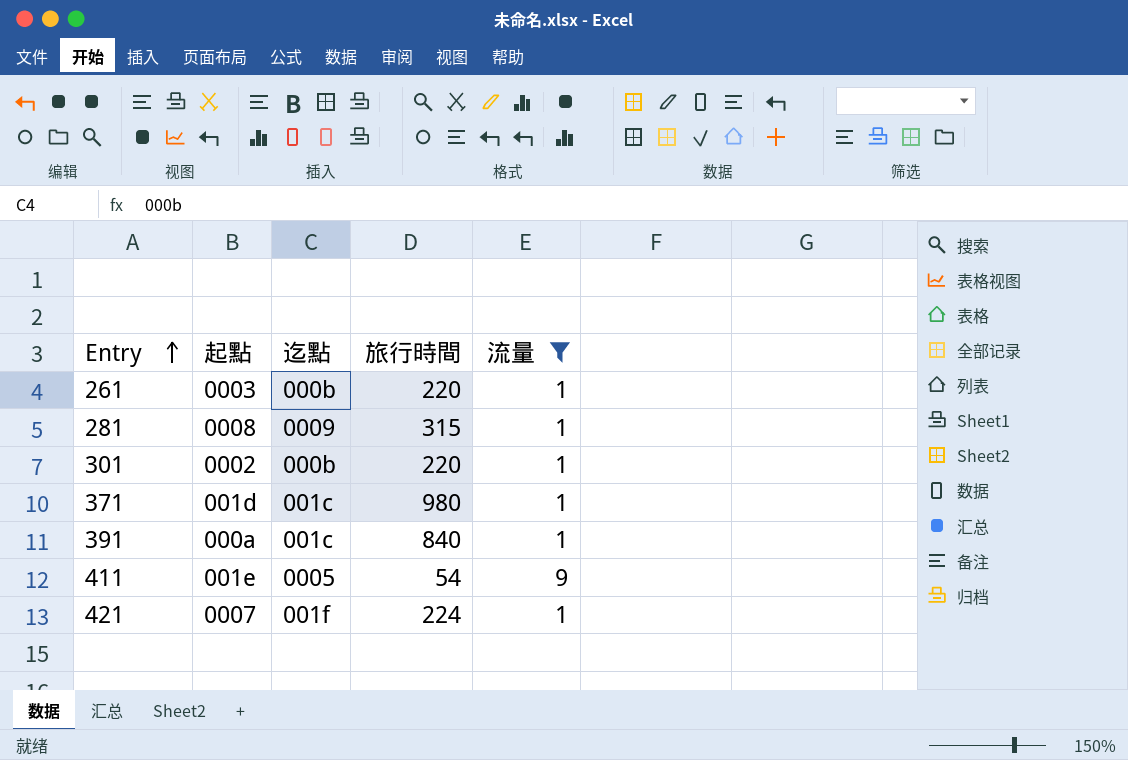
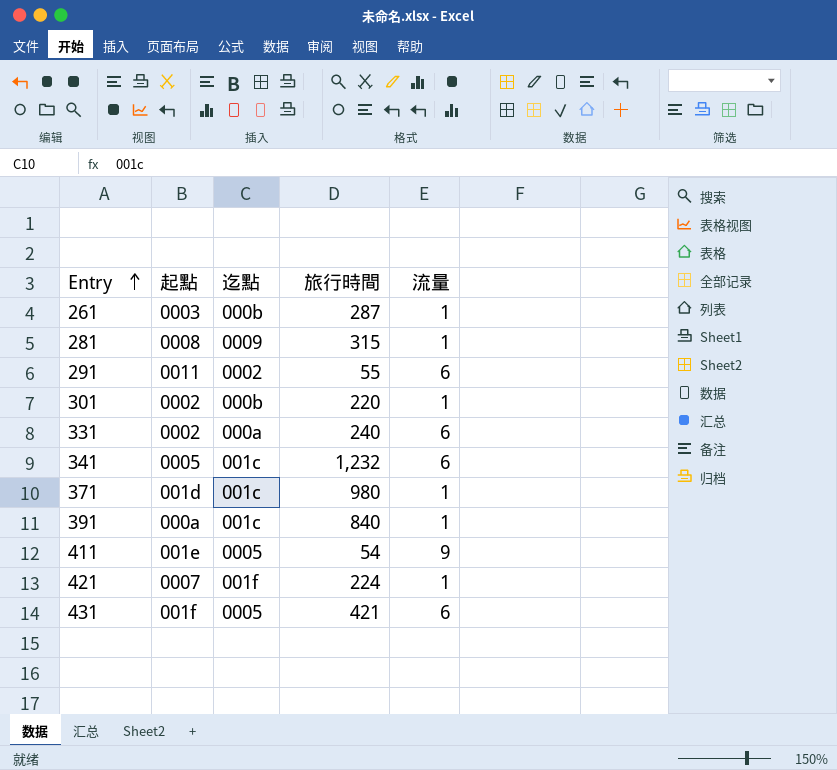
filter: 流量 != 6 -> none
261 | 旅行時間: 220 -> 287

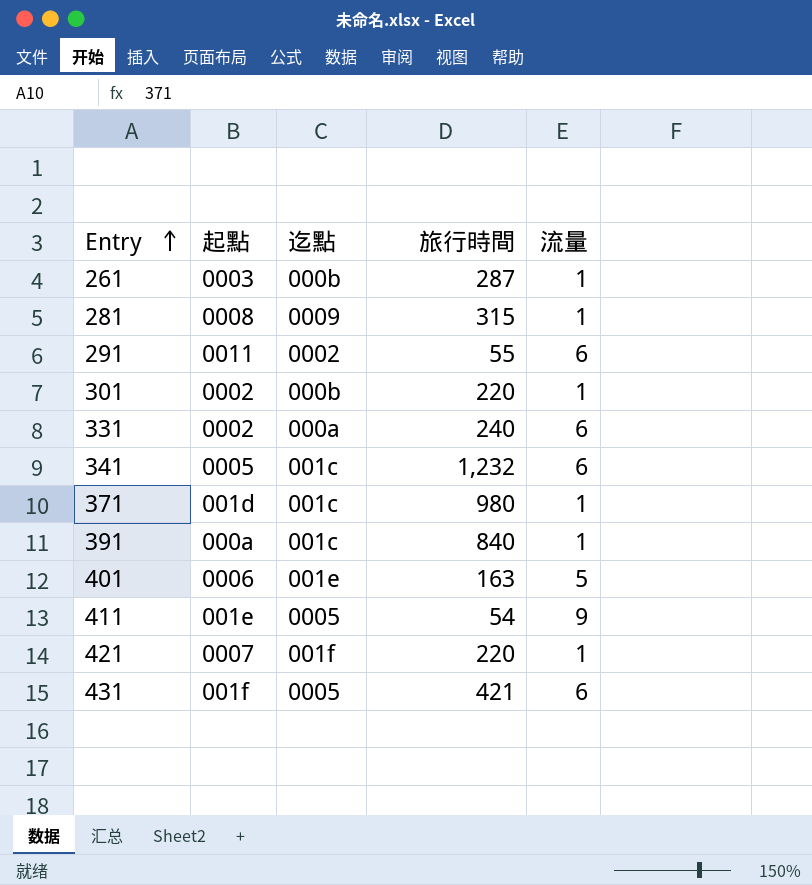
row 401: none -> 0006 | 001e | 163 | 5
421 | 旅行時間: 224 -> 220

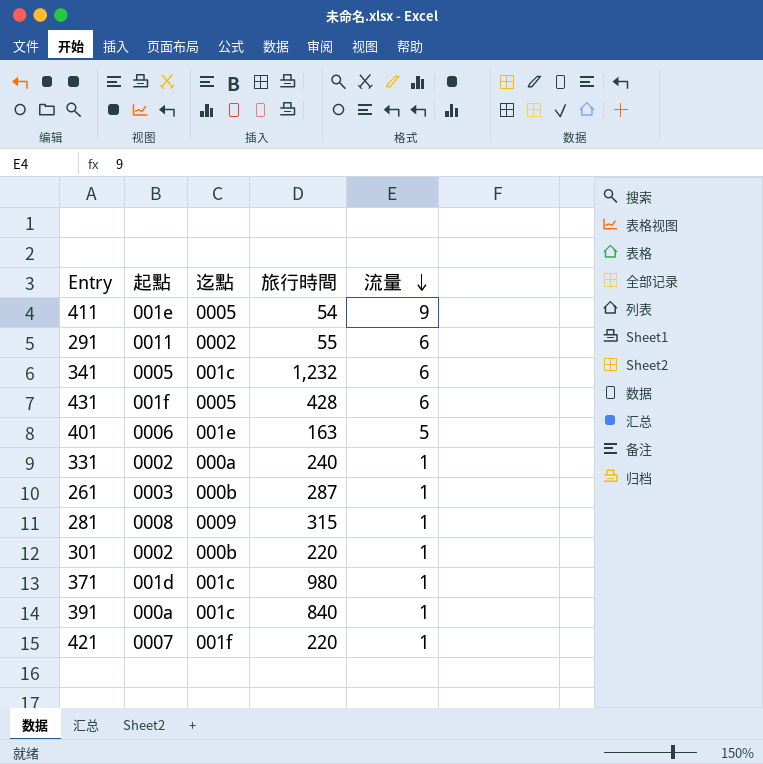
row order: Entry ascending -> 流量 descending
431 | 旅行時間: 421 -> 428
331 | 流量: 6 -> 1

